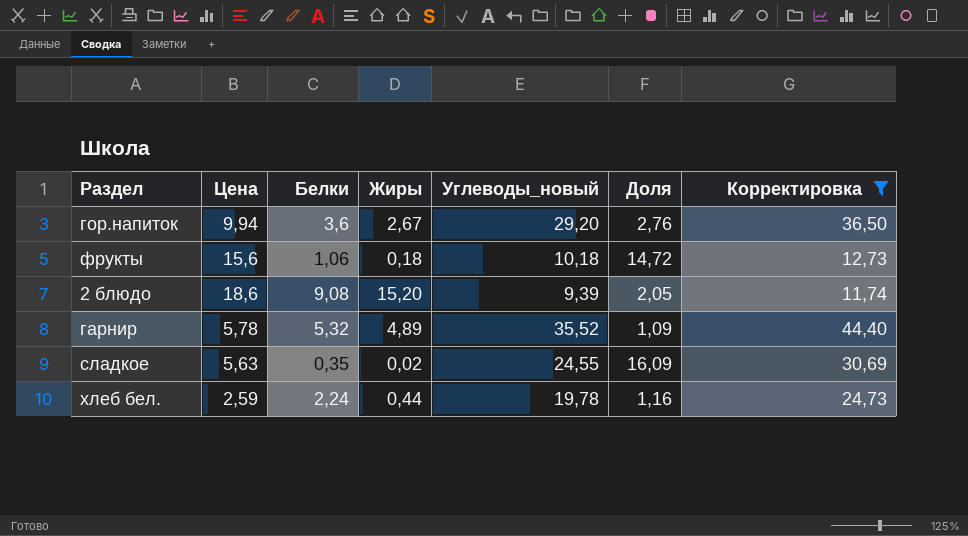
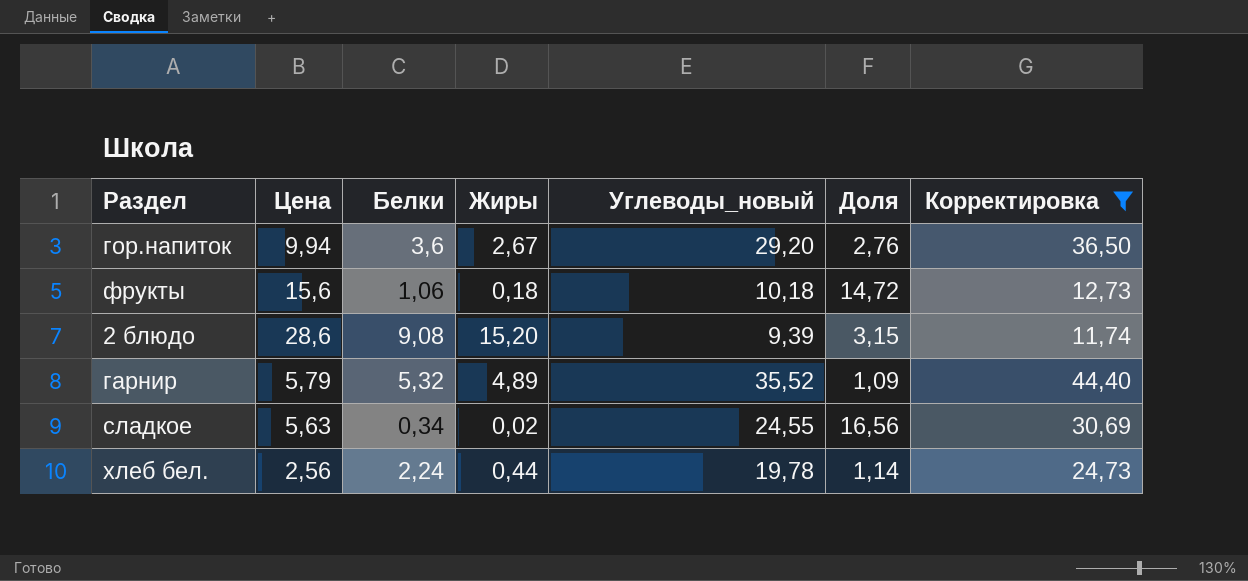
2 блюдо | Цена: 18,6 -> 28,6
2 блюдо | Доля: 2,05 -> 3,15
гарнир | Цена: 5,78 -> 5,79
сладкое | Белки: 0,35 -> 0,34
сладкое | Доля: 16,09 -> 16,56
хлеб бел. | Цена: 2,59 -> 2,56
хлеб бел. | Доля: 1,16 -> 1,14

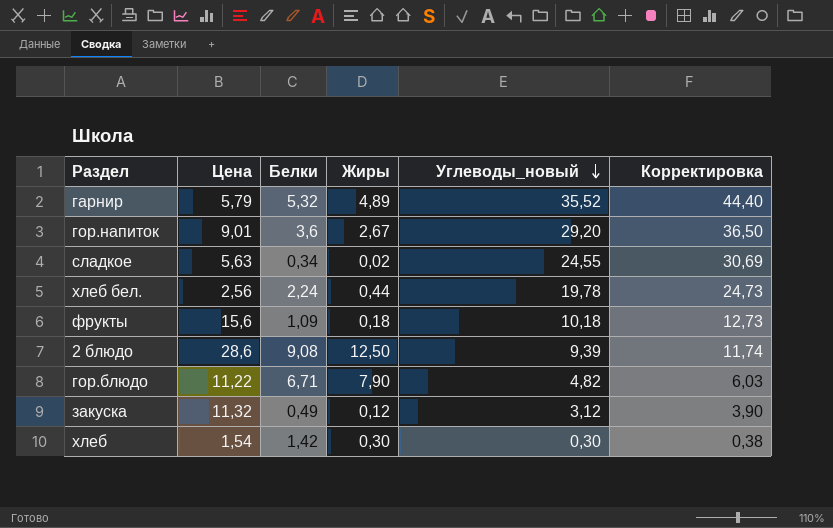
filter: Корректировка >= 11,74 -> none
row order: none -> Углеводы_новый descending
column Доля | formula: [Цена] / [Белки] -> none
гор.напиток | Цена: 9,94 -> 9,01
фрукты | Белки: 1,06 -> 1,09
2 блюдо | Жиры: 15,20 -> 12,50

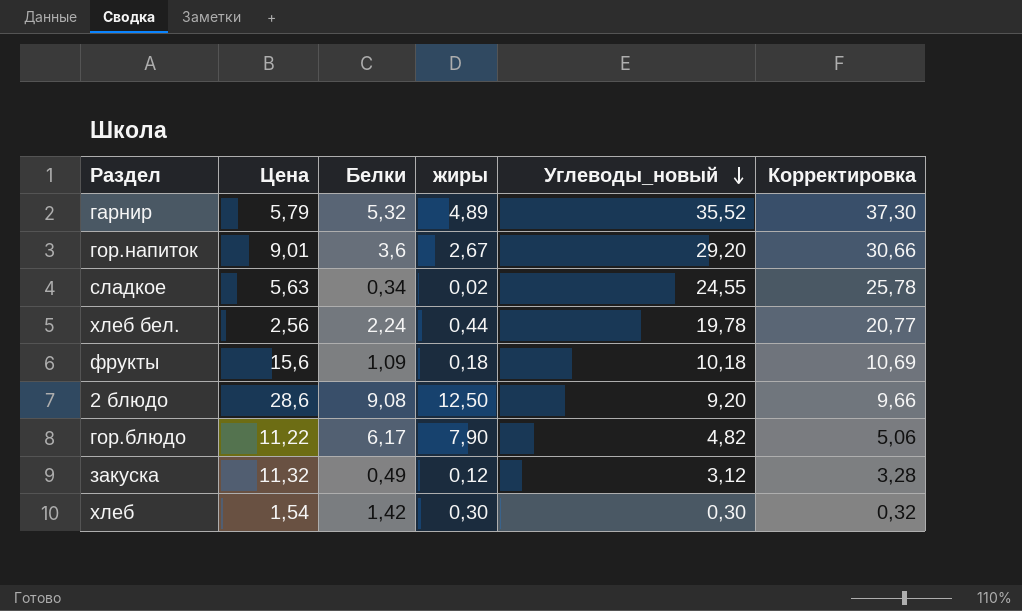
column name: Жиры -> жиры
column Корректировка | formula: [Углеводы_новый] * 1,25 -> [Углеводы_новый] * 1,05
2 блюдо | Углеводы_новый: 9,39 -> 9,20
гор.блюдо | Белки: 6,71 -> 6,17

